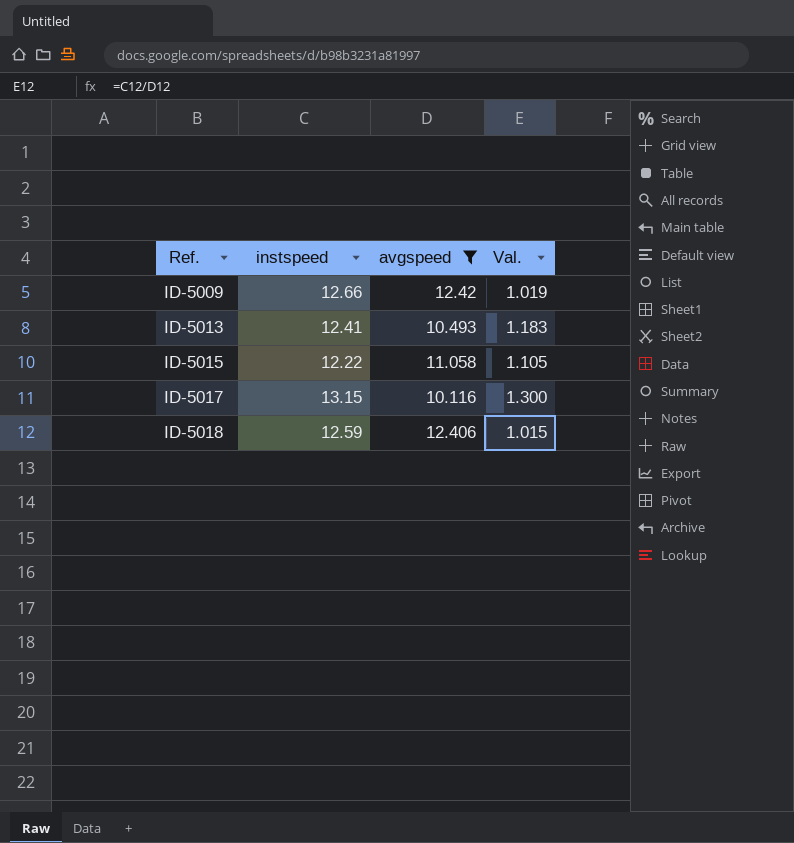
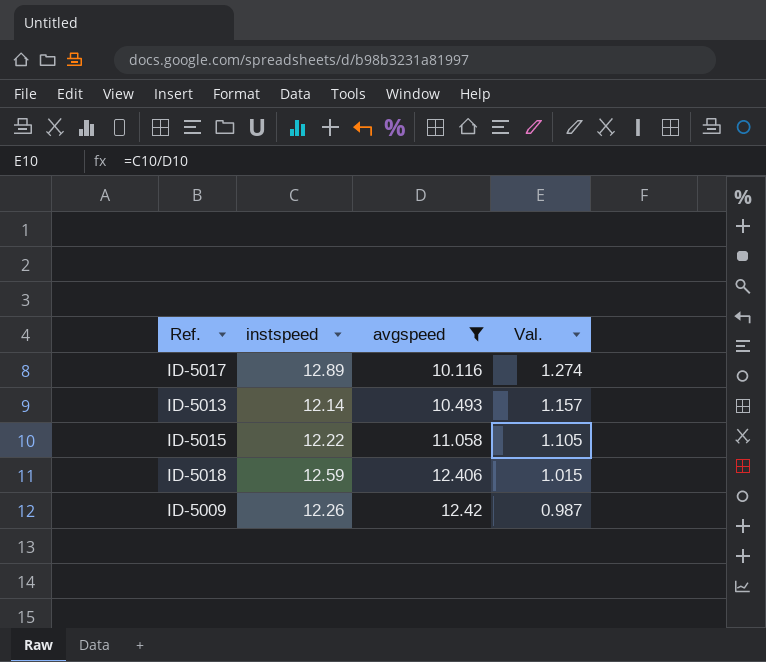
row order: Ref. ascending -> avgspeed ascending
ID-5017 | instspeed: 13.15 -> 12.89
ID-5017 | Val.: 1.300 -> 1.274
ID-5013 | instspeed: 12.41 -> 12.14
ID-5013 | Val.: 1.183 -> 1.157
ID-5009 | instspeed: 12.66 -> 12.26
ID-5009 | Val.: 1.019 -> 0.987

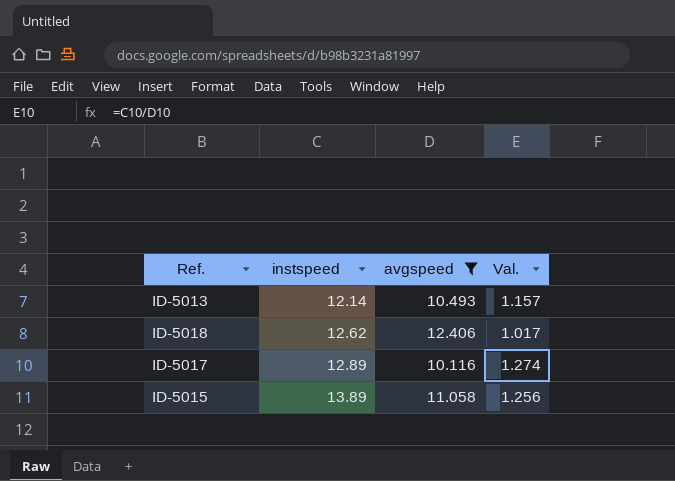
row order: avgspeed ascending -> instspeed ascending
row ID-5009: 12.26 | 12.42 | 0.987 -> none
ID-5018 | instspeed: 12.59 -> 12.62
ID-5018 | Val.: 1.015 -> 1.017
ID-5015 | instspeed: 12.22 -> 13.89
ID-5015 | Val.: 1.105 -> 1.256

